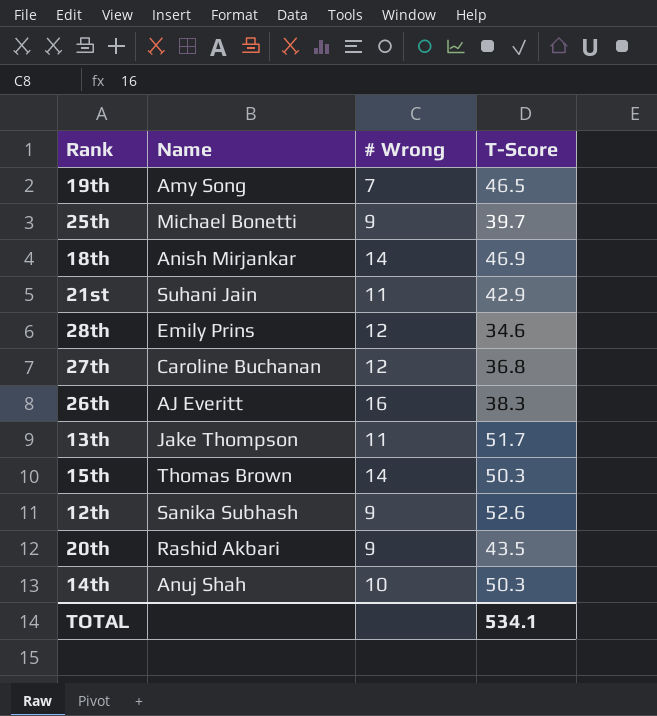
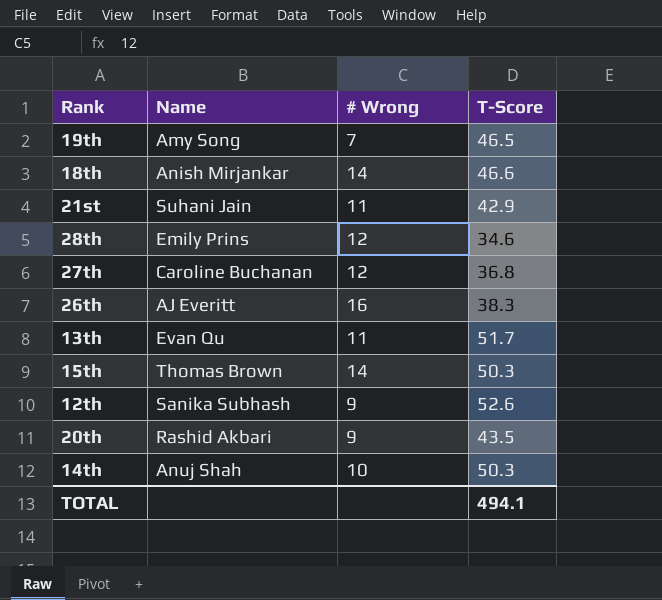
row 25th: Michael Bonetti | 9 | 39.7 -> none
18th | T-Score: 46.9 -> 46.6
13th | Name: Jake Thompson -> Evan Qu
TOTAL | T-Score: 534.1 -> 494.1

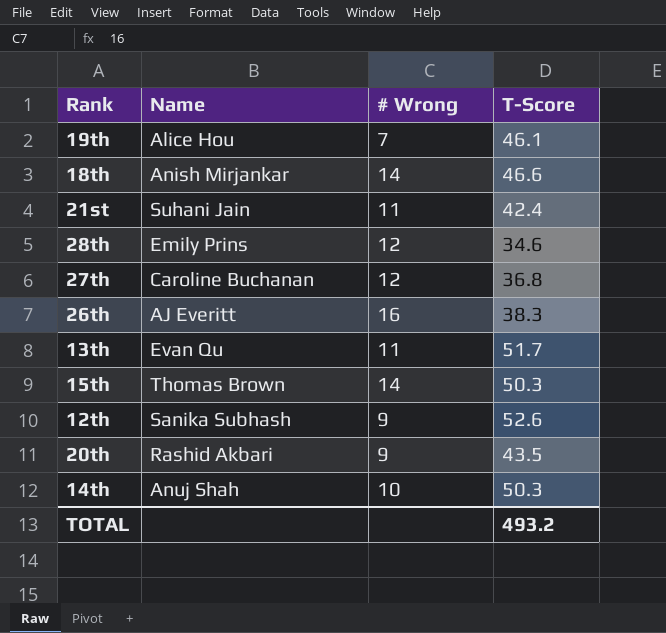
19th | Name: Amy Song -> Alice Hou
19th | T-Score: 46.5 -> 46.1
21st | T-Score: 42.9 -> 42.4
TOTAL | T-Score: 494.1 -> 493.2

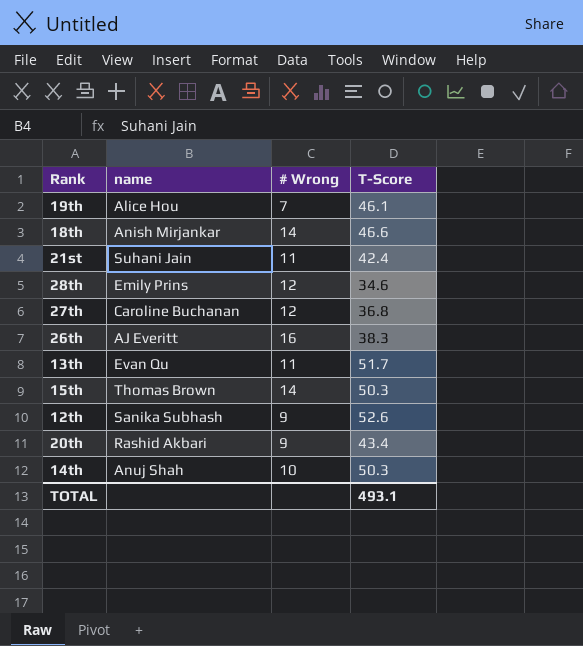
column name: Name -> name
20th | T-Score: 43.5 -> 43.4
TOTAL | T-Score: 493.2 -> 493.1

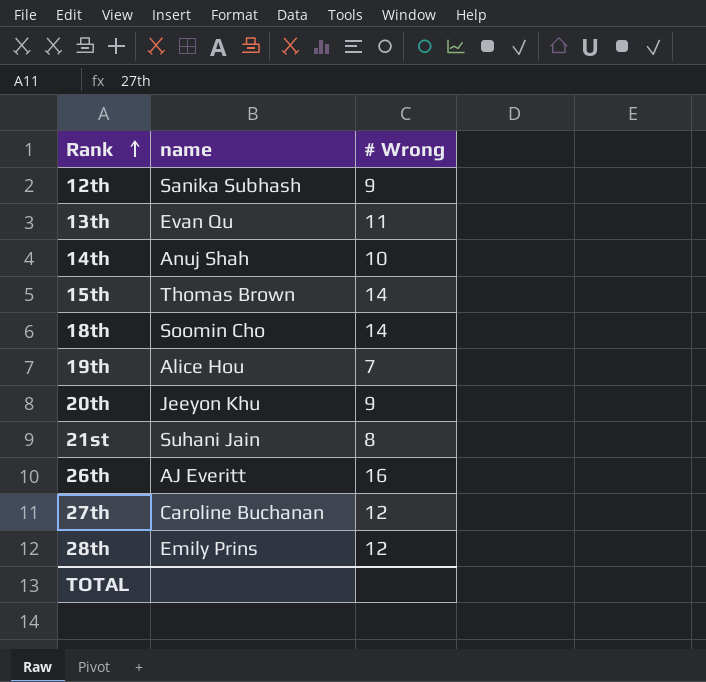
row order: none -> Rank ascending
column T-Score | position: 4 -> none
18th | name: Anish Mirjankar -> Soomin Cho
20th | name: Rashid Akbari -> Jeeyon Khu
21st | # Wrong: 11 -> 8

